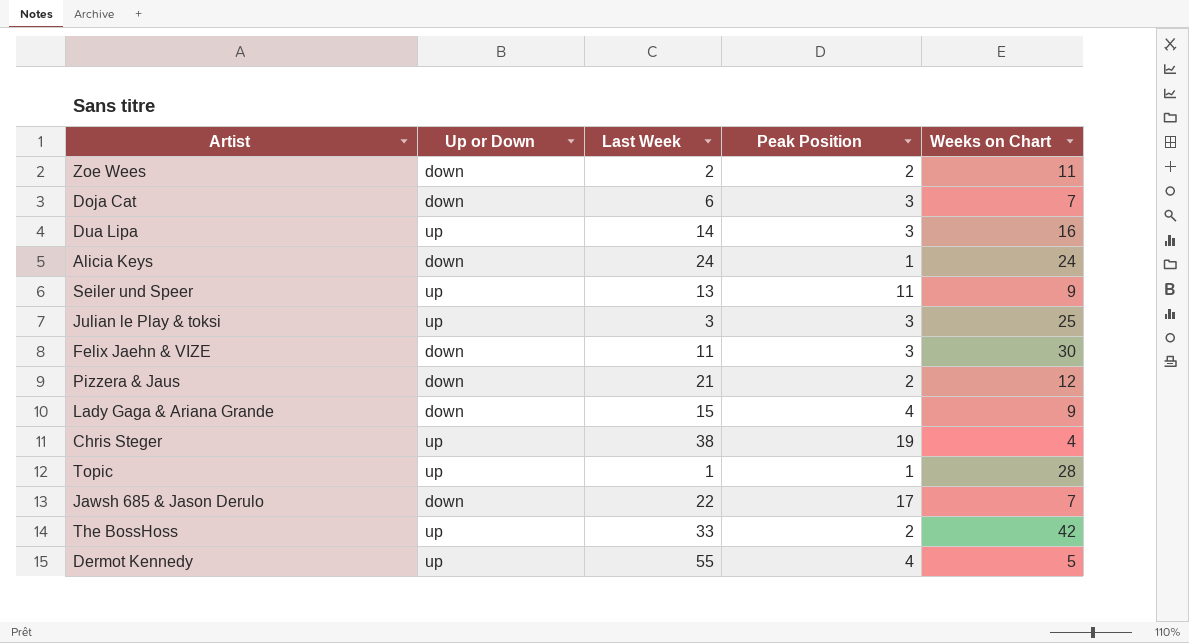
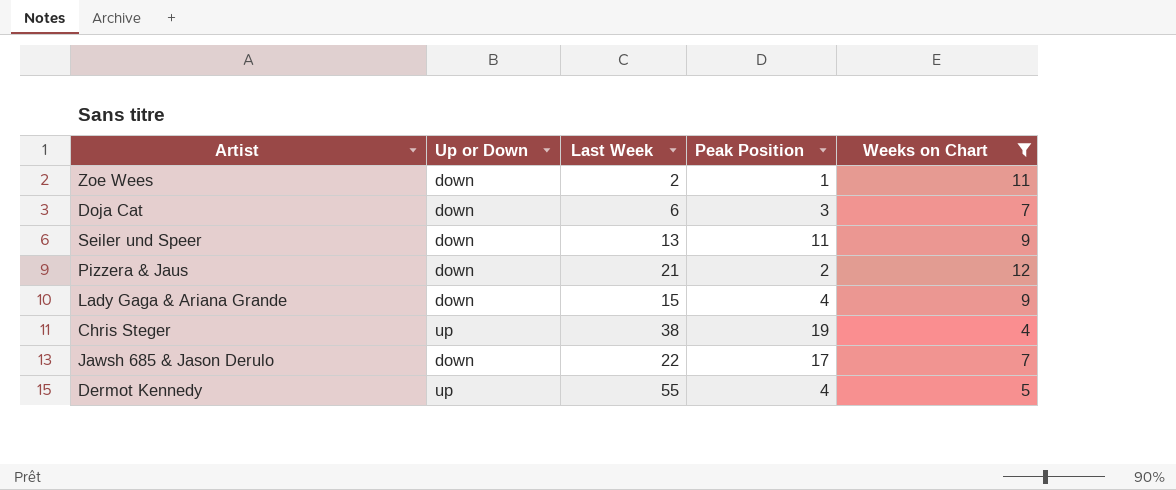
filter: none -> Weeks on Chart <= 12
Zoe Wees | Peak Position: 2 -> 1
Seiler und Speer | Up or Down: up -> down

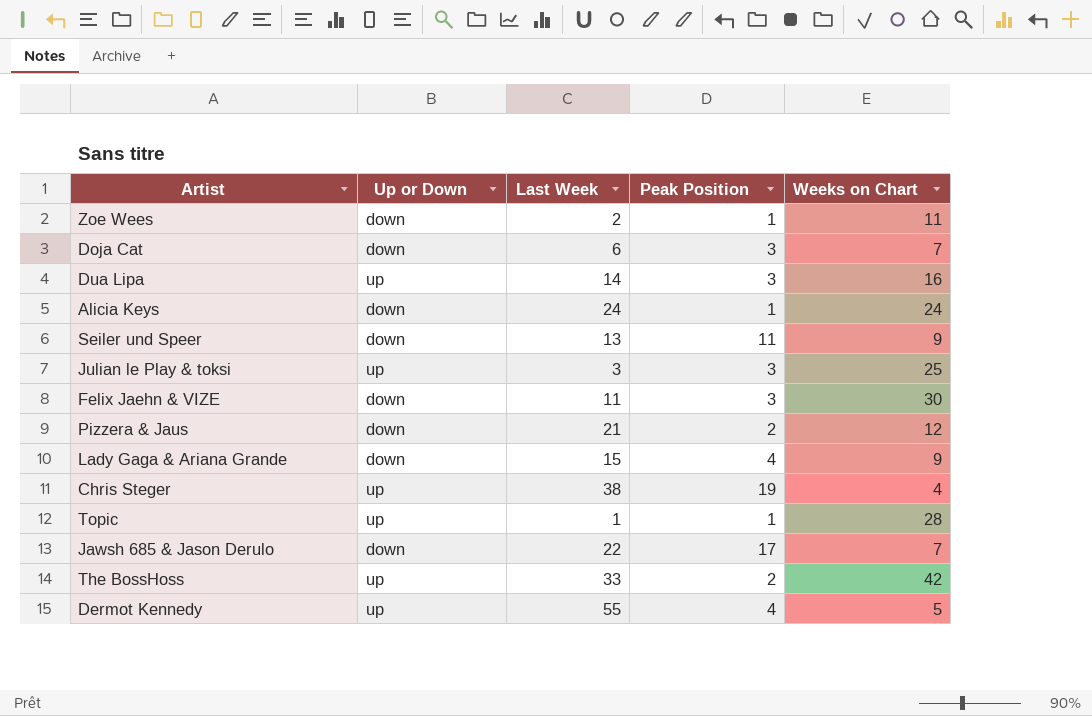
filter: Weeks on Chart <= 12 -> none

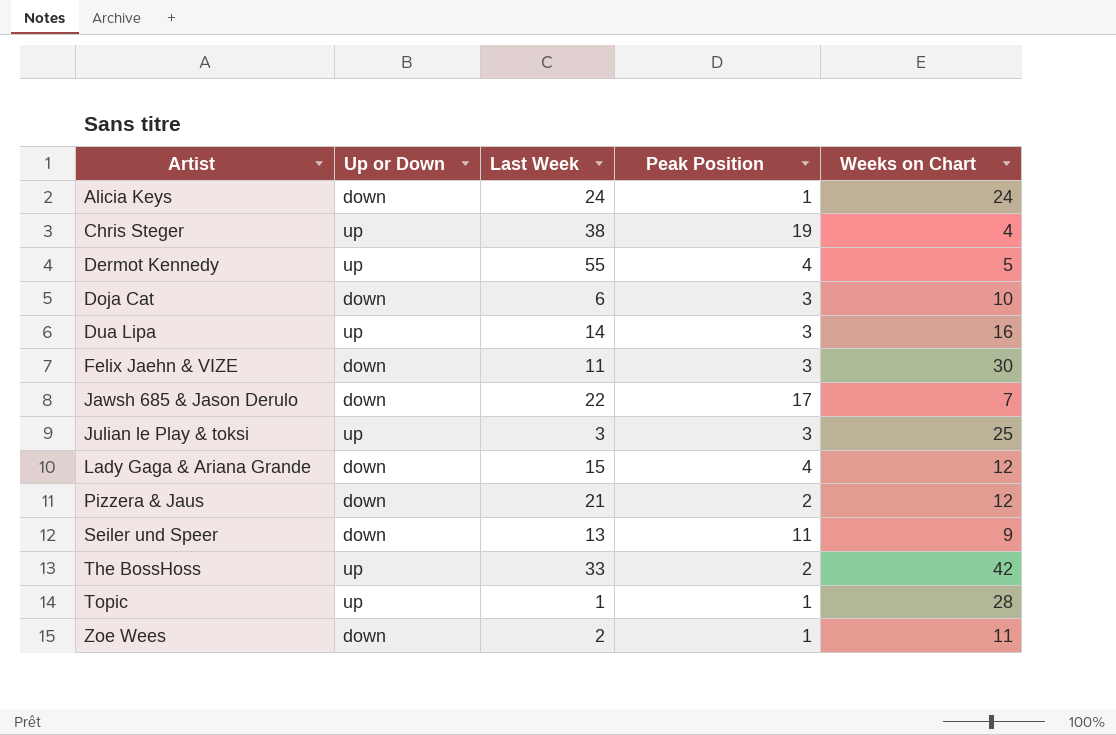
row order: none -> Artist ascending
Doja Cat | Weeks on Chart: 7 -> 10
Lady Gaga & Ariana Grande | Weeks on Chart: 9 -> 12

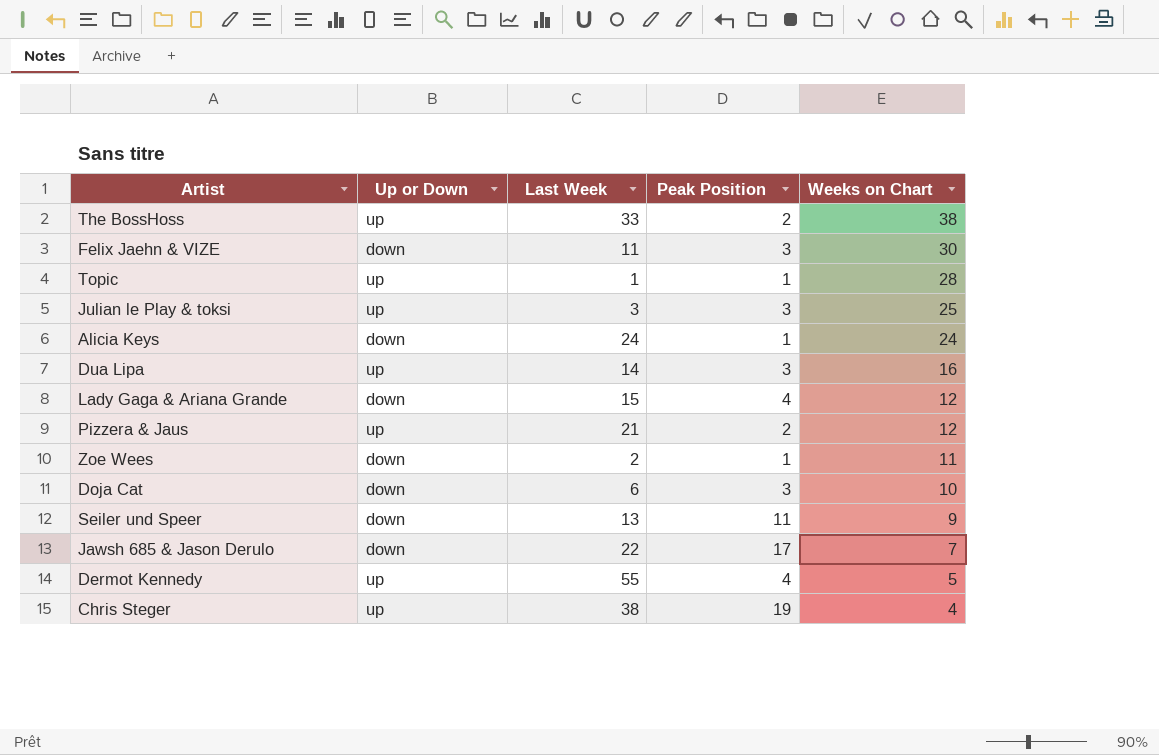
row order: Artist ascending -> Weeks on Chart descending
The BossHoss | Weeks on Chart: 42 -> 38
Pizzera & Jaus | Up or Down: down -> up

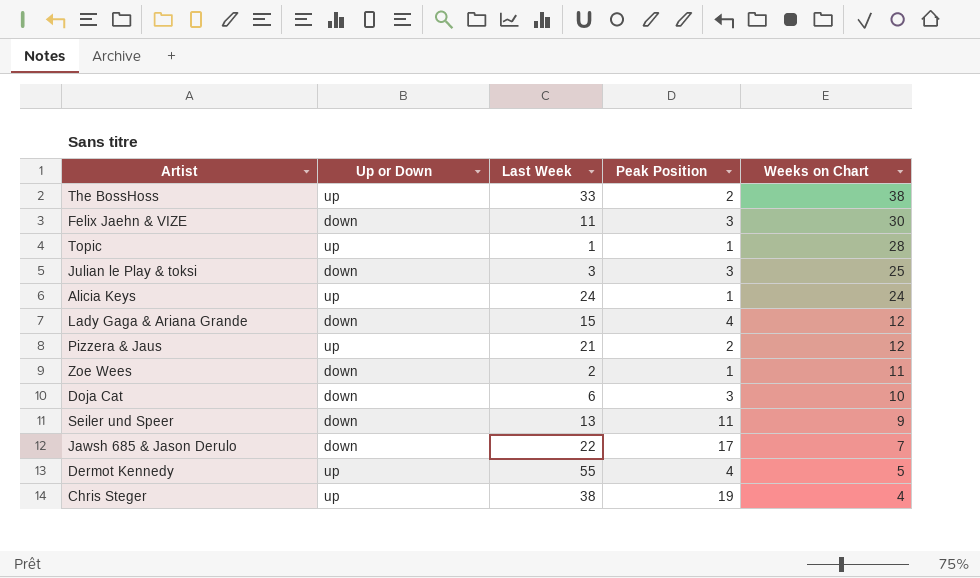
row Dua Lipa: up | 14 | 3 | 16 -> none
Julian le Play & toksi | Up or Down: up -> down
Alicia Keys | Up or Down: down -> up

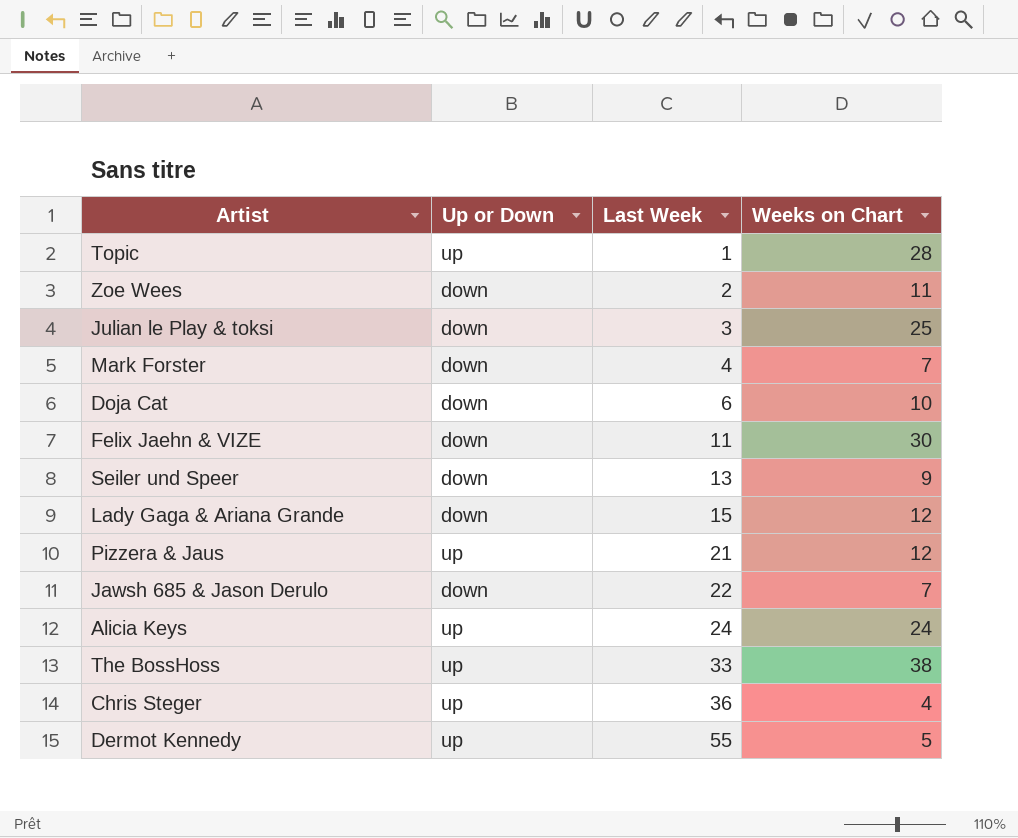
row order: Weeks on Chart descending -> Last Week ascending
column Peak Position | position: 4 -> none
row Mark Forster: none -> down | 4 | 7
Chris Steger | Last Week: 38 -> 36

